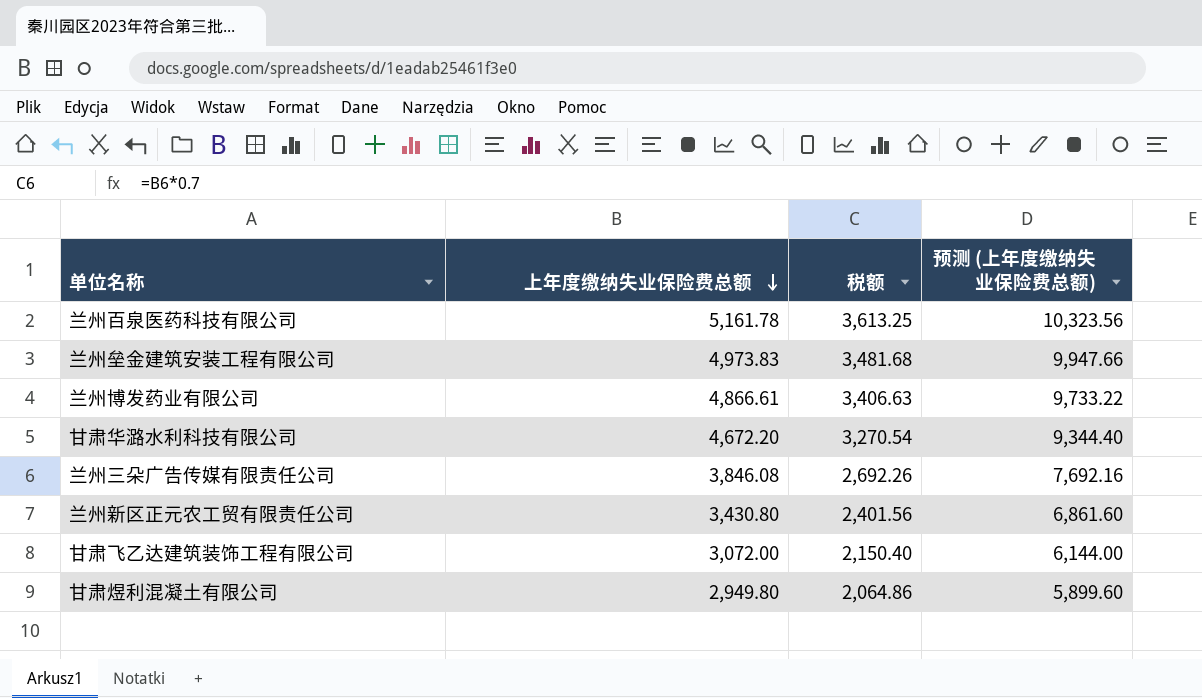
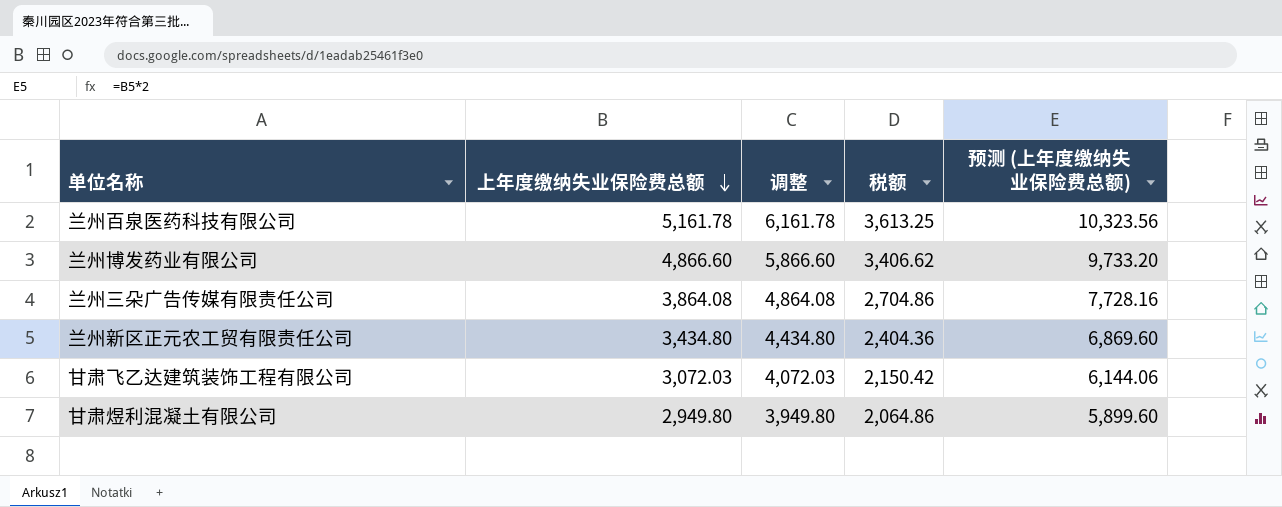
column 调整 | formula: none -> [上年度缴纳失业保险费总额] + 1000
row 兰州垒金建筑安装工程有限公司: 4,973.83 | 3,481.68 | 9,947.66 -> none
row 甘肃华潞水利科技有限公司: 4,672.20 | 3,270.54 | 9,344.40 -> none
兰州博发药业有限公司 | 上年度缴纳失业保险费总额: 4,866.61 -> 4,866.60
兰州博发药业有限公司 | 税额: 3,406.63 -> 3,406.62
兰州博发药业有限公司 | 预测 (上年度缴纳失业保险费总额): 9,733.22 -> 9,733.20
兰州三朵广告传媒有限责任公司 | 上年度缴纳失业保险费总额: 3,846.08 -> 3,864.08
兰州三朵广告传媒有限责任公司 | 税额: 2,692.26 -> 2,704.86
兰州三朵广告传媒有限责任公司 | 预测 (上年度缴纳失业保险费总额): 7,692.16 -> 7,728.16
兰州新区正元农工贸有限责任公司 | 上年度缴纳失业保险费总额: 3,430.80 -> 3,434.80
兰州新区正元农工贸有限责任公司 | 税额: 2,401.56 -> 2,404.36
兰州新区正元农工贸有限责任公司 | 预测 (上年度缴纳失业保险费总额): 6,861.60 -> 6,869.60
甘肃飞乙达建筑装饰工程有限公司 | 上年度缴纳失业保险费总额: 3,072.00 -> 3,072.03
甘肃飞乙达建筑装饰工程有限公司 | 税额: 2,150.40 -> 2,150.42
甘肃飞乙达建筑装饰工程有限公司 | 预测 (上年度缴纳失业保险费总额): 6,144.00 -> 6,144.06

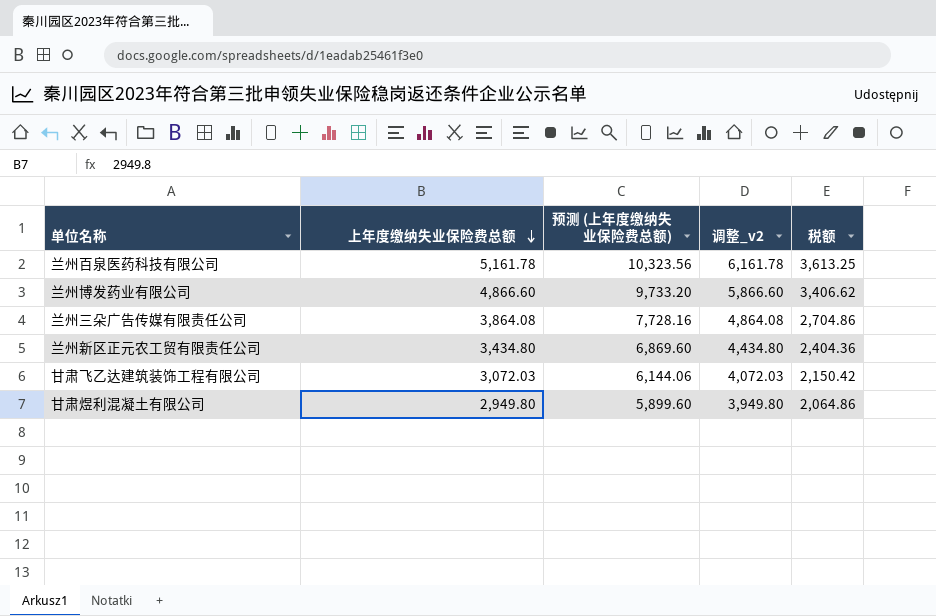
column 预测 (上年度缴纳失业保险费总额) | position: 5 -> 3
column name: 调整 -> 调整_v2

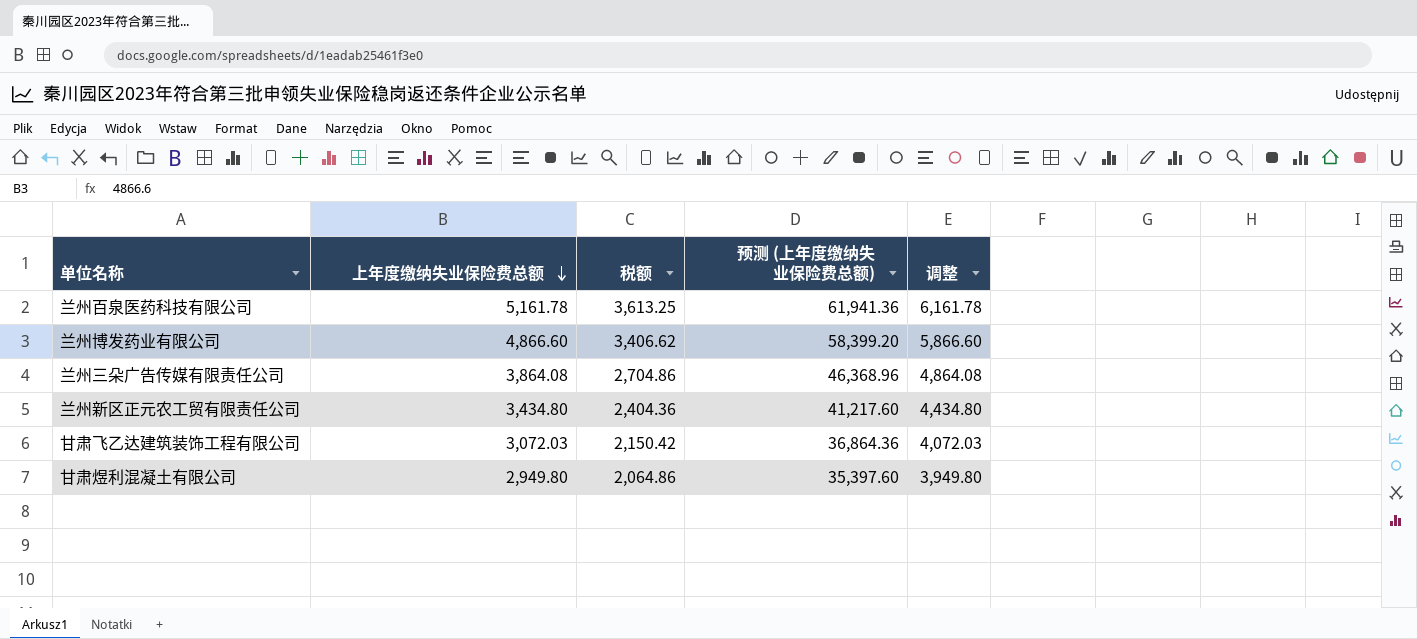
column 税额 | position: 5 -> 3
column 预测 (上年度缴纳失业保险费总额) | formula: [上年度缴纳失业保险费总额] * 2 -> [上年度缴纳失业保险费总额] * 12
column name: 调整_v2 -> 调整

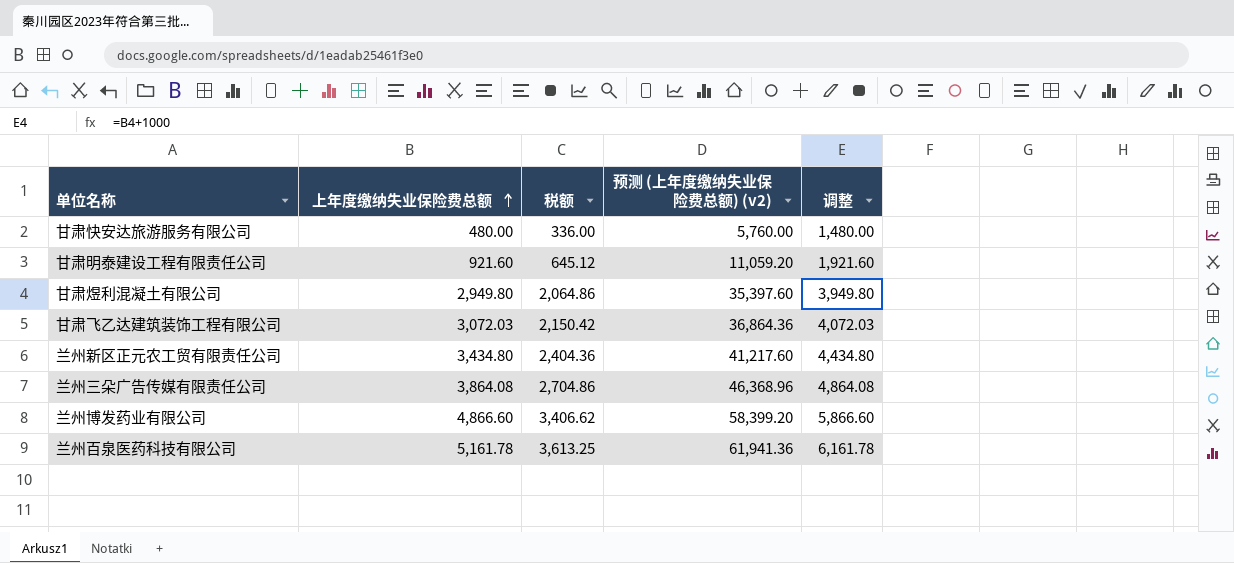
row order: 上年度缴纳失业保险费总额 descending -> 上年度缴纳失业保险费总额 ascending
column name: 预测 (上年度缴纳失业保险费总额) -> 预测 (上年度缴纳失业保险费总额) (v2)
row 甘肃快安达旅游服务有限公司: none -> 480.00 | 336.00 | 5,760.00 | 1,480.00
row 甘肃明泰建设工程有限责任公司: none -> 921.60 | 645.12 | 11,059.20 | 1,921.60

